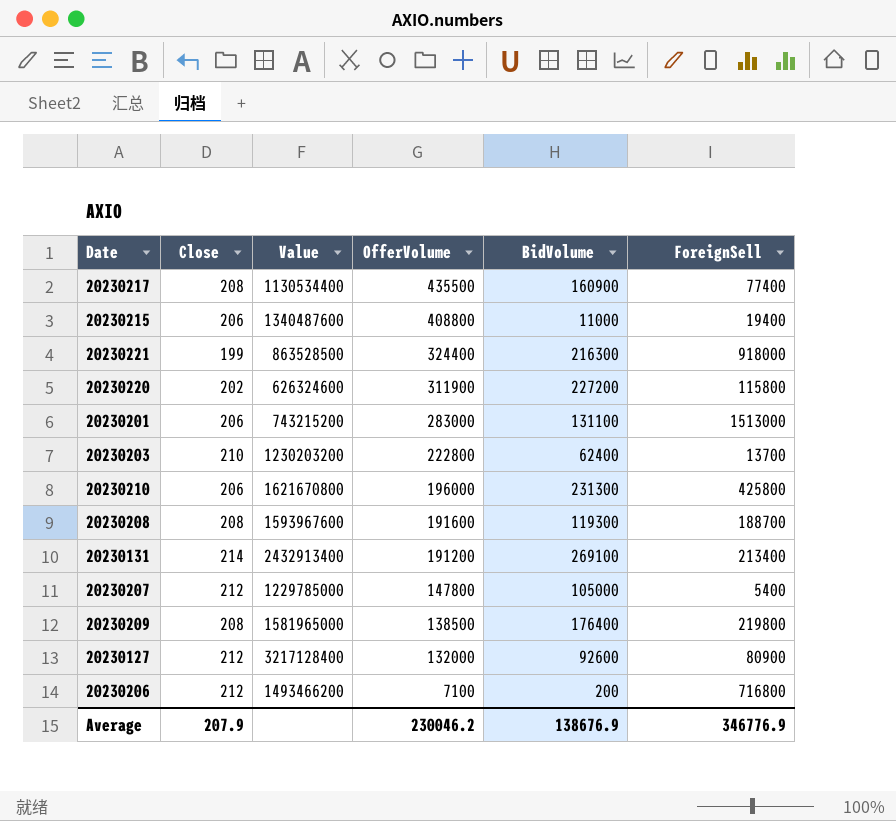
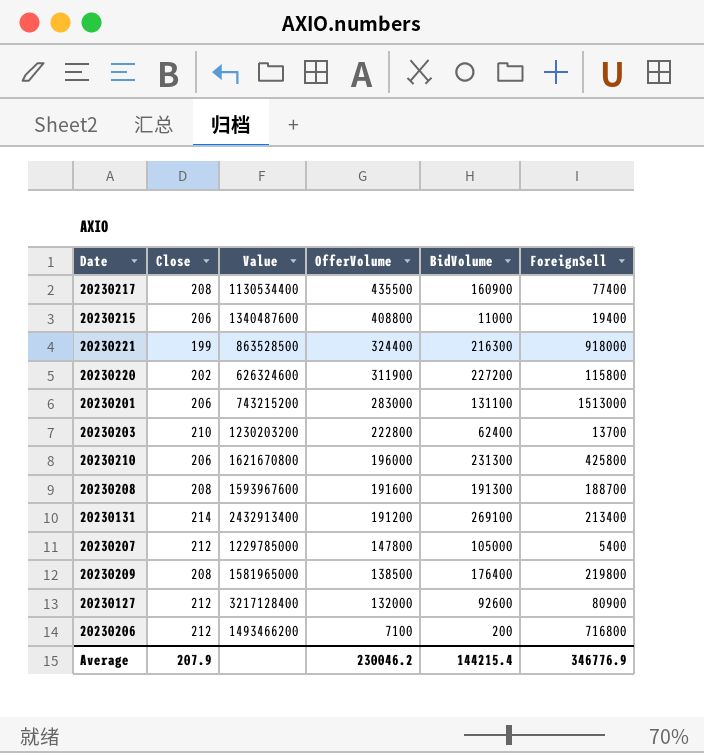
20230208 | BidVolume: 119300 -> 191300
Average | BidVolume: 138676.9 -> 144215.4

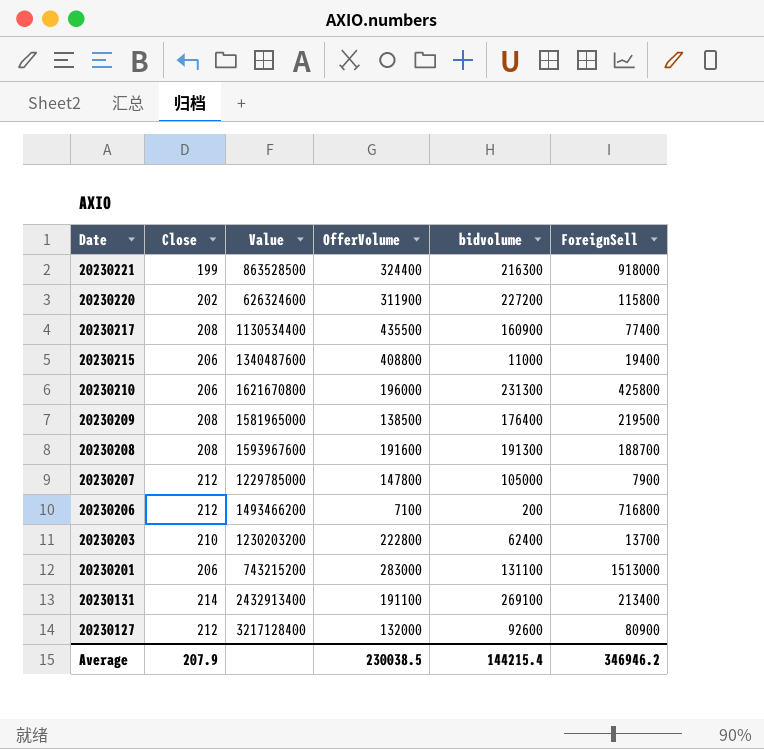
row order: OfferVolume descending -> Date descending
column name: BidVolume -> bidvolume
20230209 | ForeignSell: 219800 -> 219500
20230207 | ForeignSell: 5400 -> 7900
20230131 | OfferVolume: 191200 -> 191100
Average | OfferVolume: 230046.2 -> 230038.5
Average | ForeignSell: 346776.9 -> 346946.2

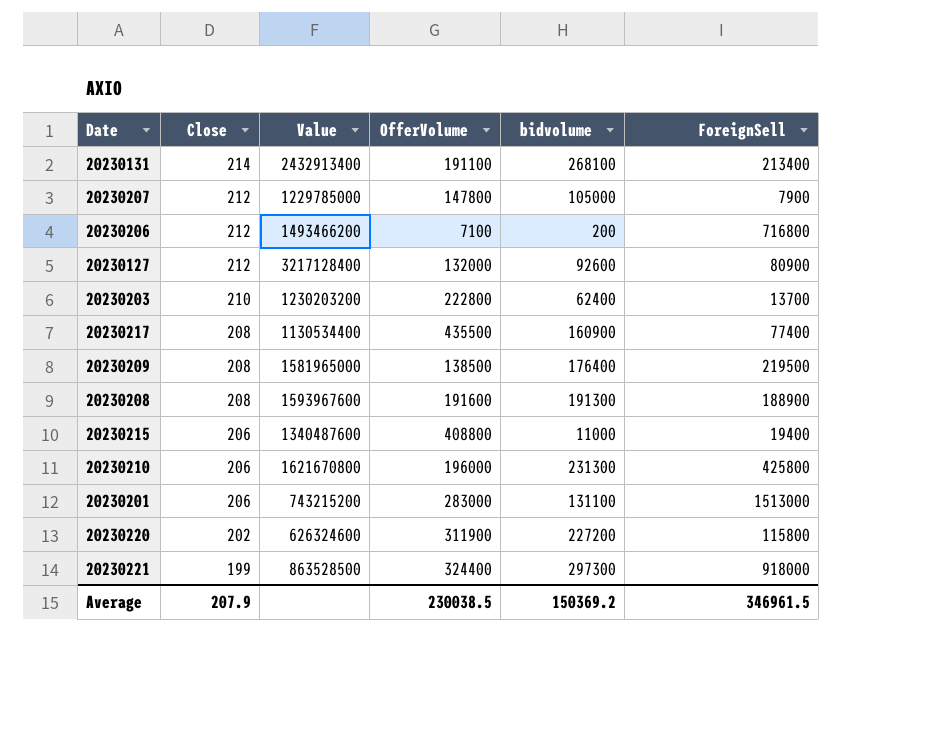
row order: Date descending -> Close descending
20230131 | bidvolume: 269100 -> 268100
20230208 | ForeignSell: 188700 -> 188900
20230221 | bidvolume: 216300 -> 297300
Average | bidvolume: 144215.4 -> 150369.2
Average | ForeignSell: 346946.2 -> 346961.5

